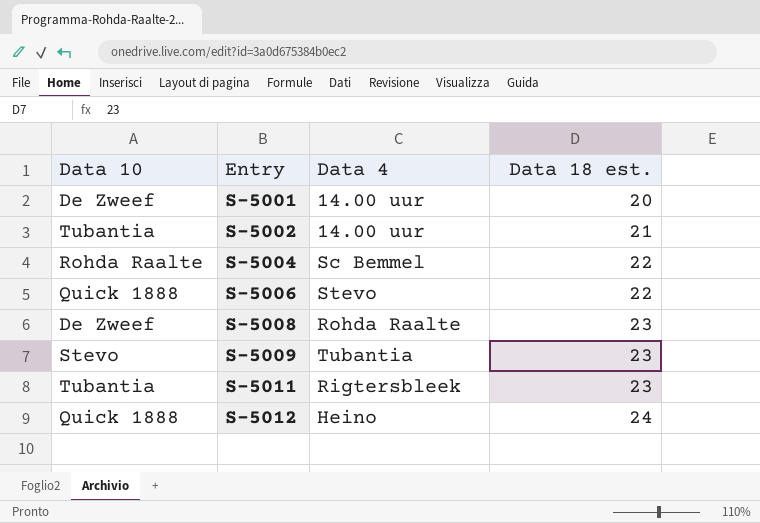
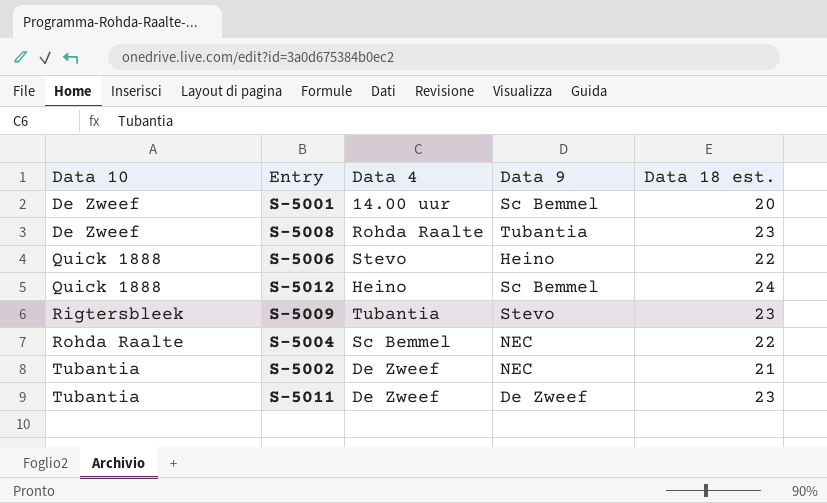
row order: Entry ascending -> Data 10 ascending
column Data 9 | position: none -> 4
S-5009 | Data 10: Stevo -> Rigtersbleek
S-5002 | Data 4: 14.00 uur -> De Zweef
S-5011 | Data 4: Rigtersbleek -> De Zweef

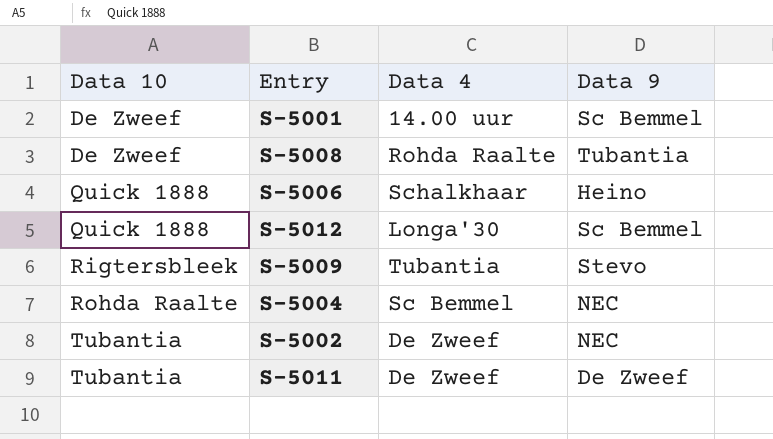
column Data 18 est. | position: 5 -> none
S-5006 | Data 4: Stevo -> Schalkhaar
S-5012 | Data 4: Heino -> Longa'30

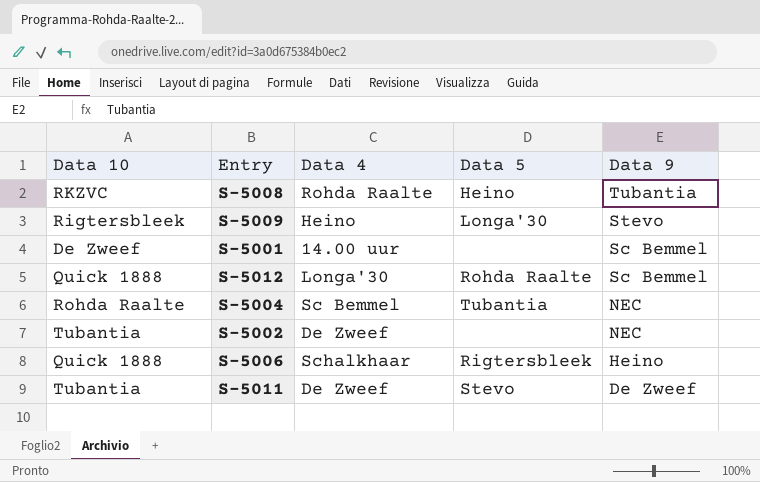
row order: Data 10 ascending -> Data 9 descending
column Data 5 | position: none -> 4
S-5008 | Data 10: De Zweef -> RKZVC
S-5009 | Data 4: Tubantia -> Heino

